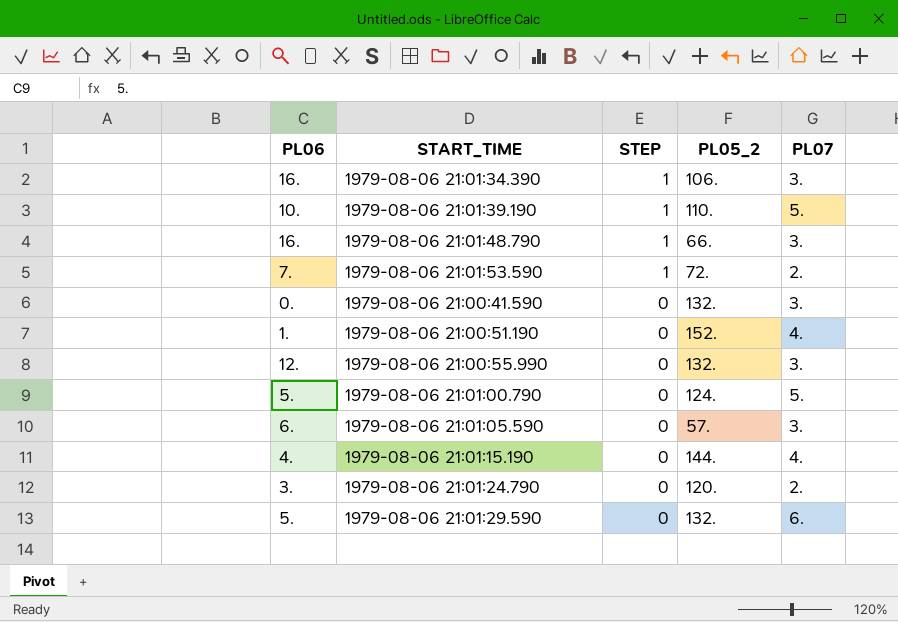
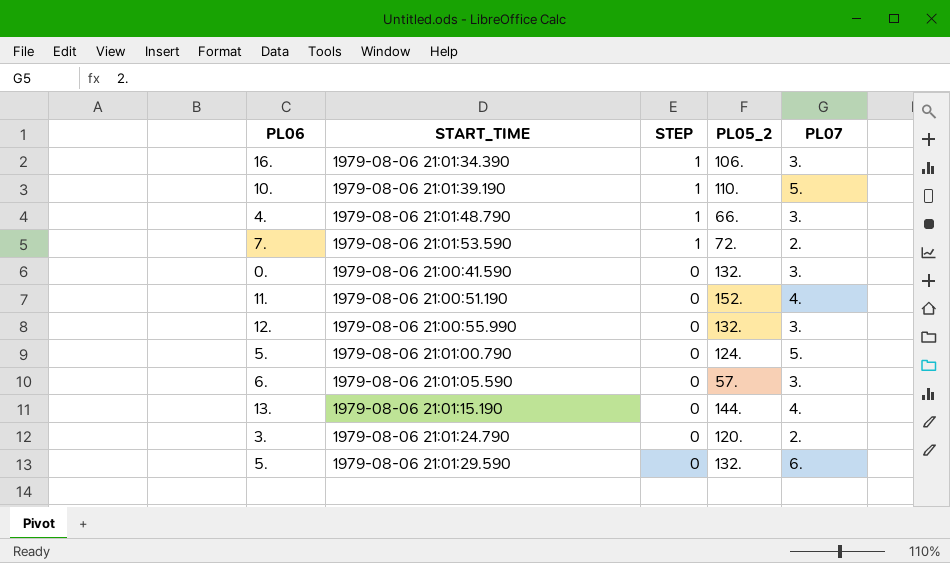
1979-08-06 21:01:48.790 | PL06: 16. -> 4.
1979-08-06 21:00:51.190 | PL06: 1. -> 11.
1979-08-06 21:01:15.190 | PL06: 4. -> 13.

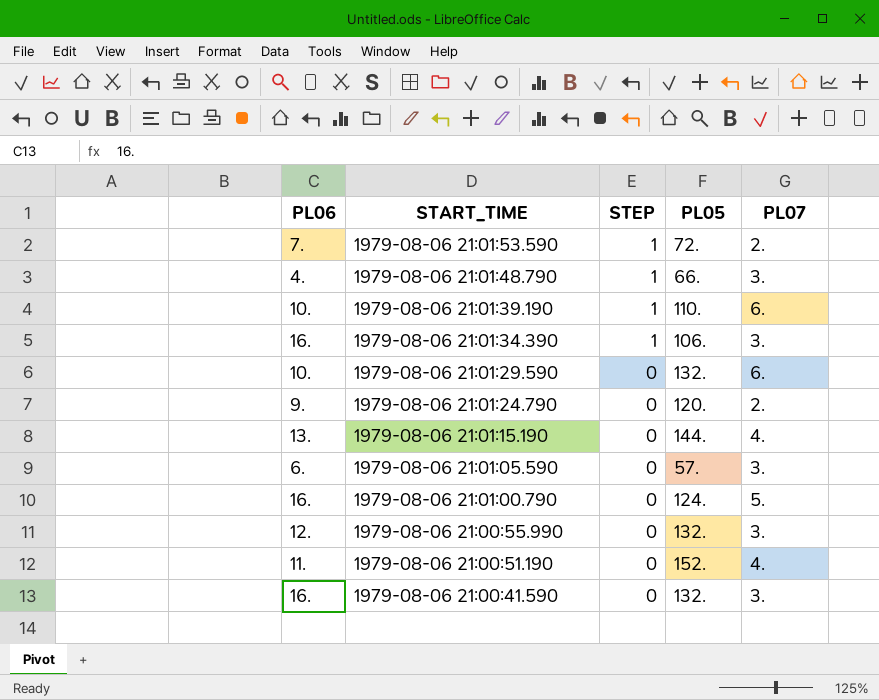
row order: STEP descending -> START_TIME descending
column name: PL05_2 -> PL05
1979-08-06 21:01:39.190 | PL07: 5. -> 6.
1979-08-06 21:01:29.590 | PL06: 5. -> 10.
1979-08-06 21:01:24.790 | PL06: 3. -> 9.
1979-08-06 21:01:00.790 | PL06: 5. -> 16.
1979-08-06 21:00:41.590 | PL06: 0. -> 16.

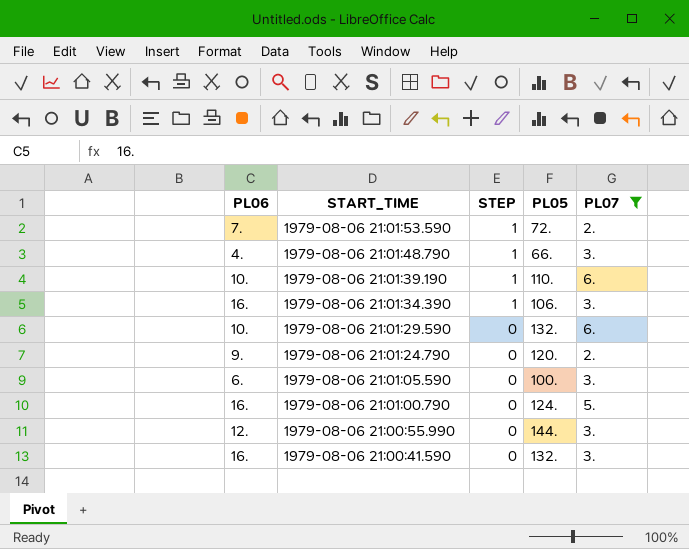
filter: none -> PL07 != 4.
1979-08-06 21:01:05.590 | PL05: 57. -> 100.
1979-08-06 21:00:55.990 | PL05: 132. -> 144.

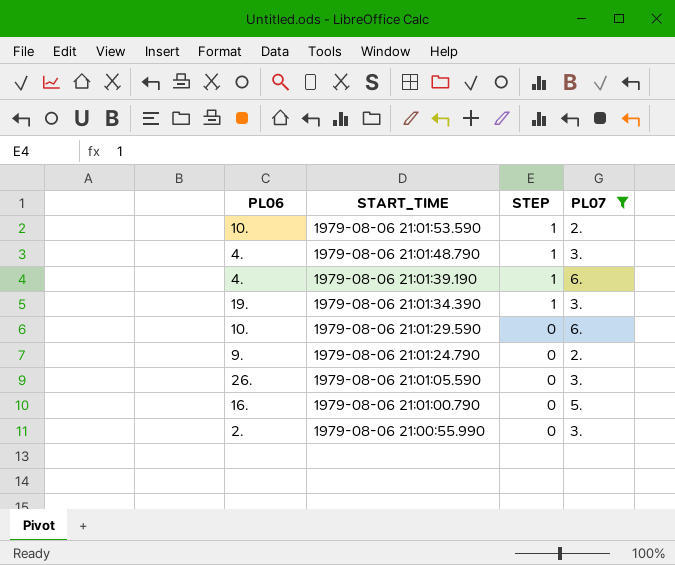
column PL05 | position: 4 -> none
row 1979-08-06 21:00:41.590: 16. | 0 | 132. | 3. -> none
1979-08-06 21:01:53.590 | PL06: 7. -> 10.
1979-08-06 21:01:39.190 | PL06: 10. -> 4.
1979-08-06 21:01:34.390 | PL06: 16. -> 19.
1979-08-06 21:01:05.590 | PL06: 6. -> 26.
1979-08-06 21:00:55.990 | PL06: 12. -> 2.

